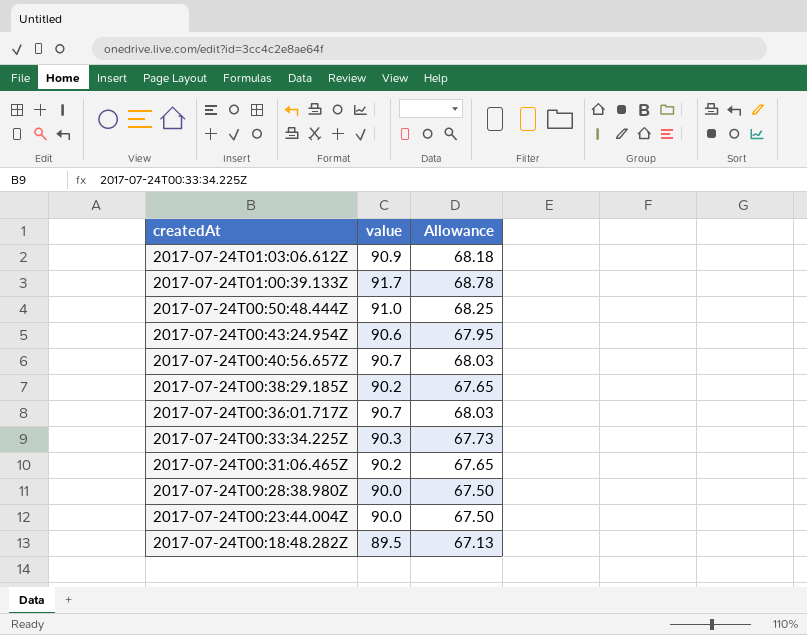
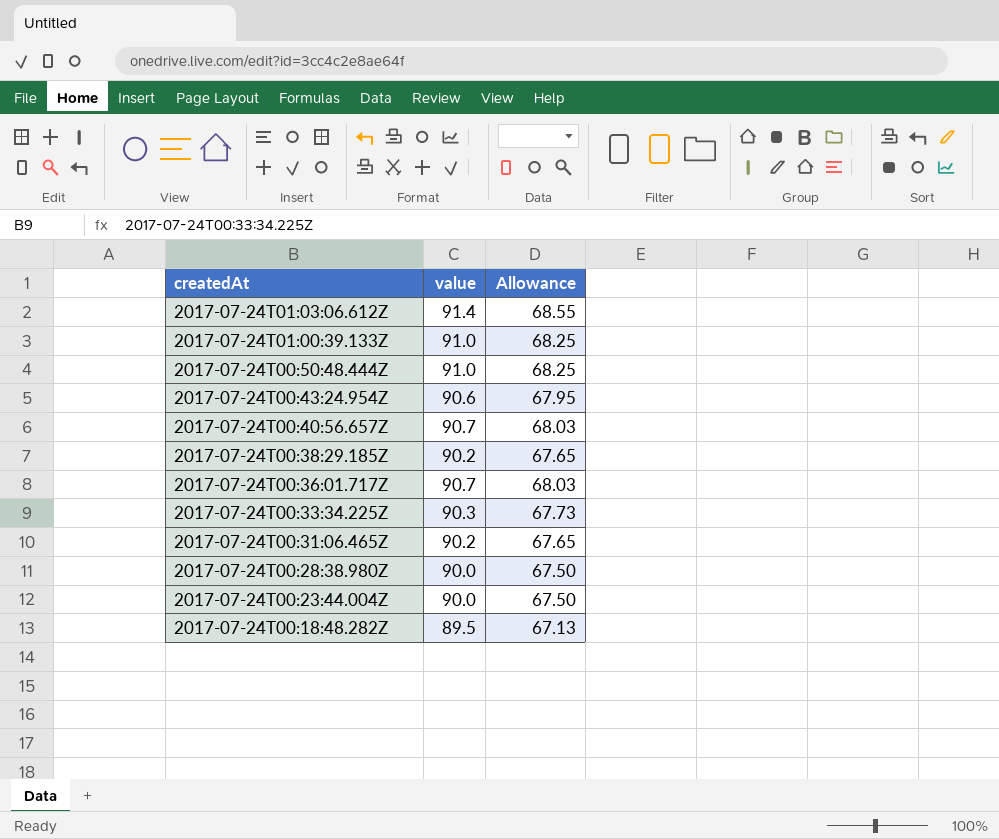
2017-07-24T01:03:06.612Z | value: 90.9 -> 91.4
2017-07-24T01:03:06.612Z | Allowance: 68.18 -> 68.55
2017-07-24T01:00:39.133Z | value: 91.7 -> 91.0
2017-07-24T01:00:39.133Z | Allowance: 68.78 -> 68.25

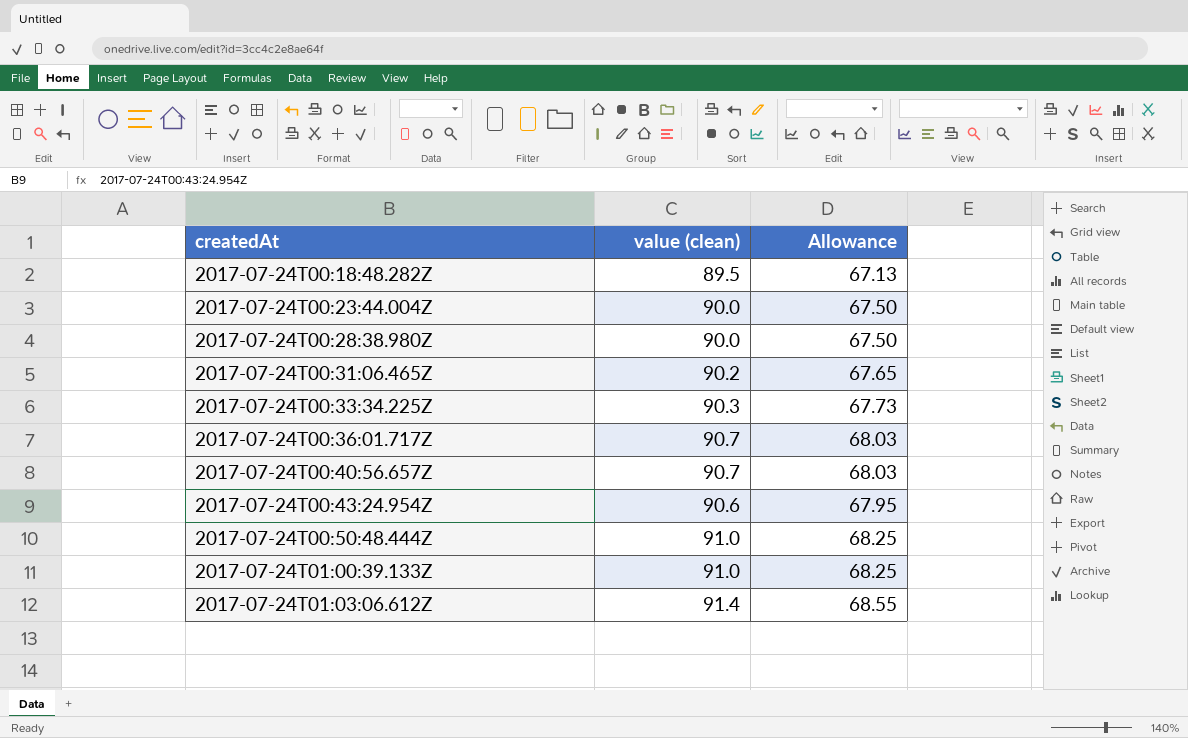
row order: createdAt descending -> createdAt ascending
column name: value -> value (clean)
row 2017-07-24T00:38:29.185Z: 90.2 | 67.65 -> none

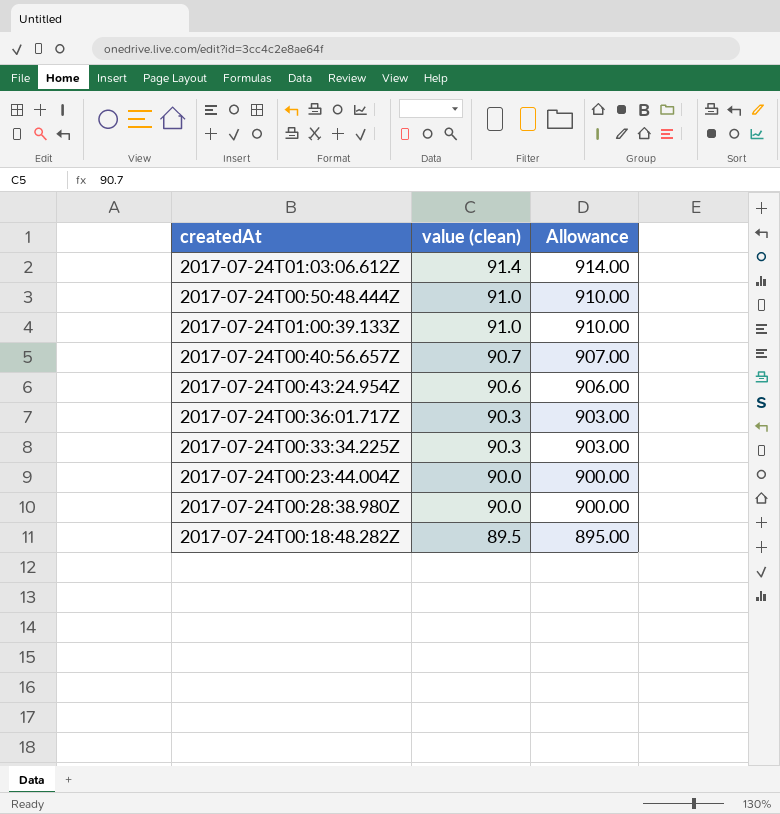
row order: createdAt ascending -> value (clean) descending
column Allowance | formula: [value (clean)] * 0.75 -> [value (clean)] * 10
row 2017-07-24T00:31:06.465Z: 90.2 | 67.65 -> none
2017-07-24T00:36:01.717Z | value (clean): 90.7 -> 90.3

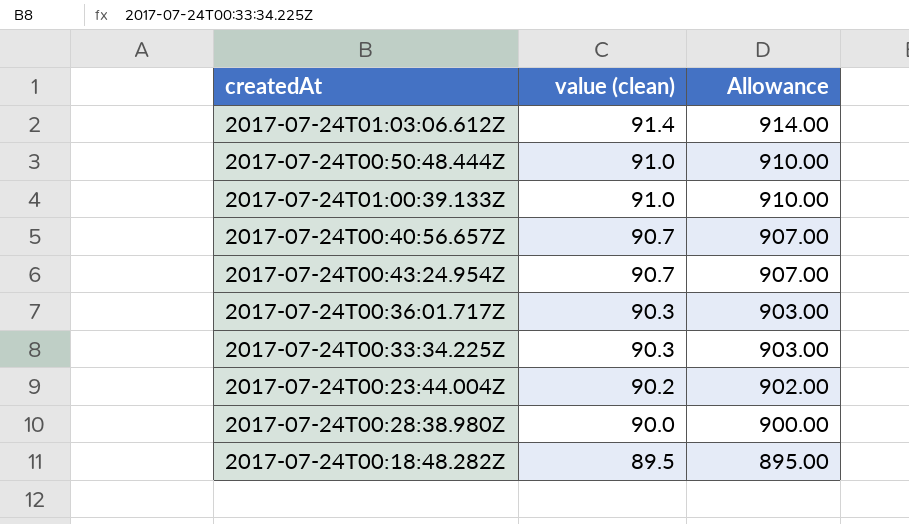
2017-07-24T00:43:24.954Z | value (clean): 90.6 -> 90.7
2017-07-24T00:43:24.954Z | Allowance: 906.00 -> 907.00
2017-07-24T00:23:44.004Z | value (clean): 90.0 -> 90.2
2017-07-24T00:23:44.004Z | Allowance: 900.00 -> 902.00

